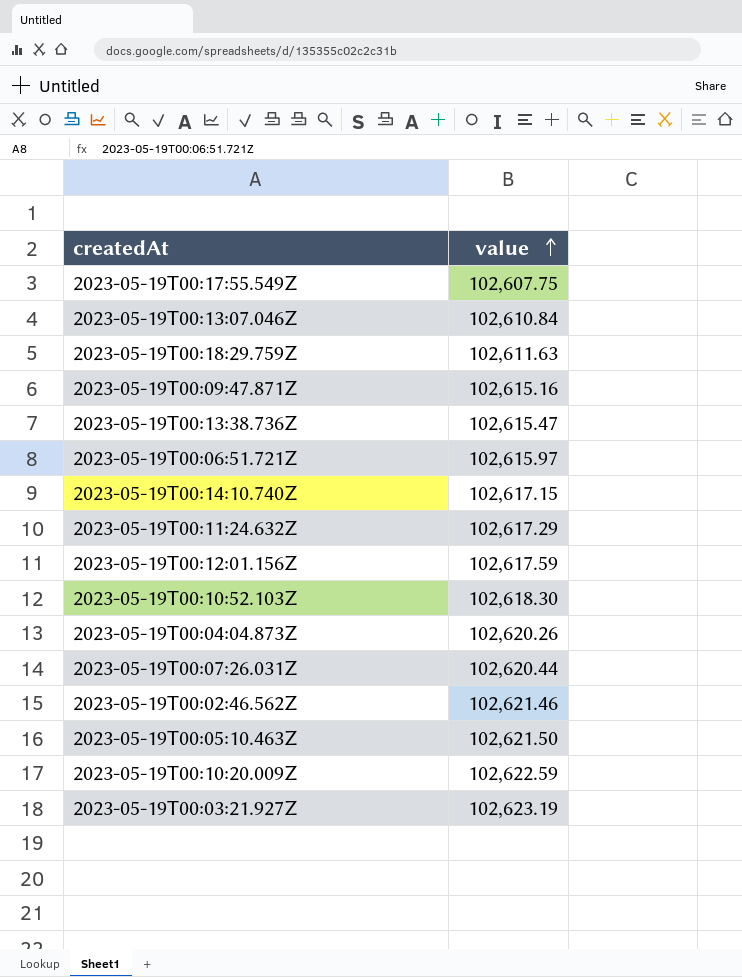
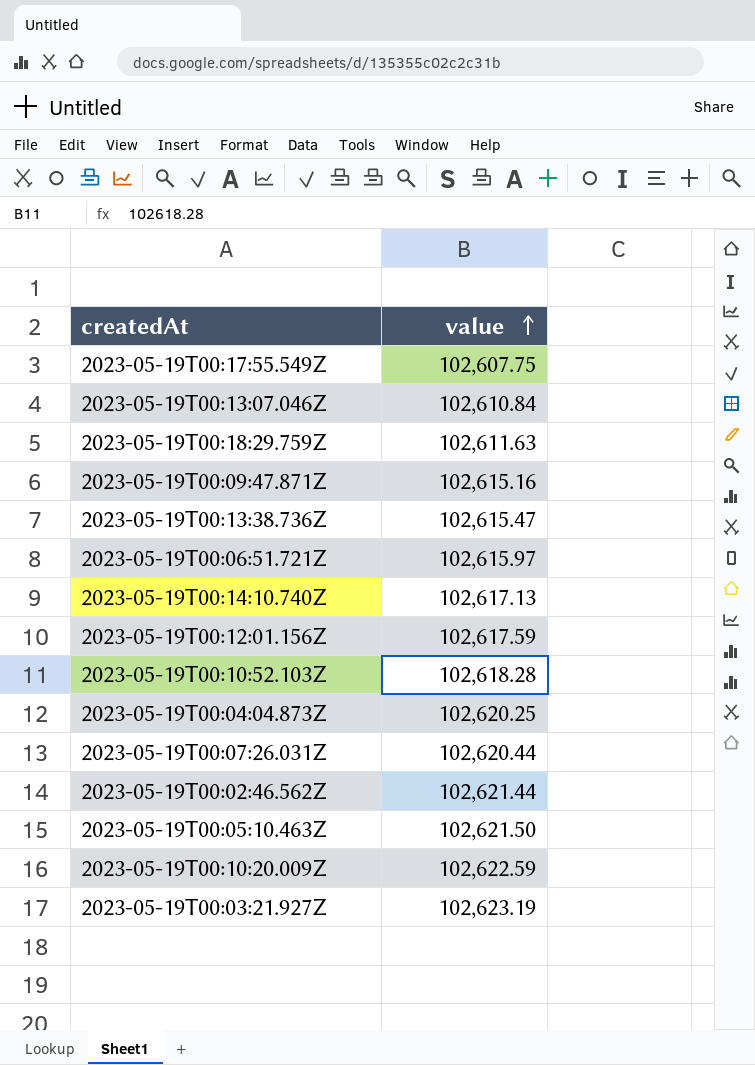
row 2023-05-19T00:11:24.632Z: 102,617.29 -> none
2023-05-19T00:14:10.740Z | value: 102,617.15 -> 102,617.13
2023-05-19T00:10:52.103Z | value: 102,618.30 -> 102,618.28
2023-05-19T00:04:04.873Z | value: 102,620.26 -> 102,620.25
2023-05-19T00:02:46.562Z | value: 102,621.46 -> 102,621.44

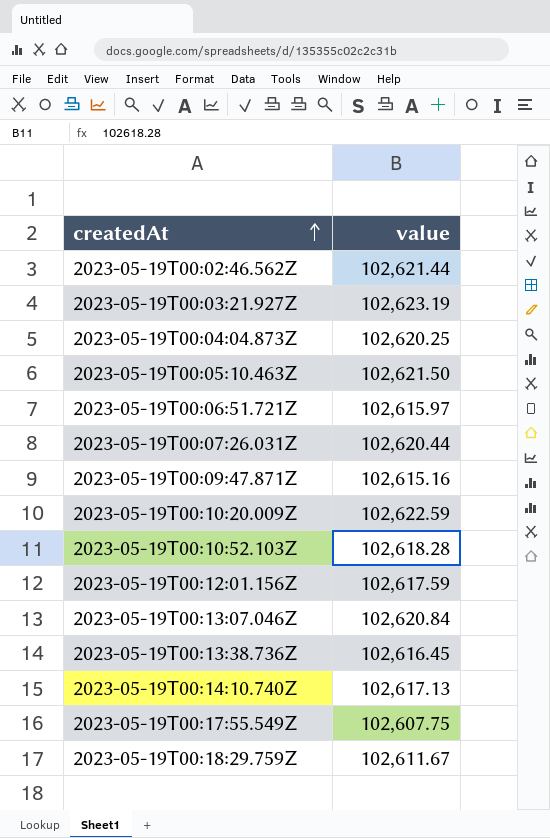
row order: value ascending -> createdAt ascending
2023-05-19T00:13:07.046Z | value: 102,610.84 -> 102,620.84
2023-05-19T00:13:38.736Z | value: 102,615.47 -> 102,616.45
2023-05-19T00:18:29.759Z | value: 102,611.63 -> 102,611.67

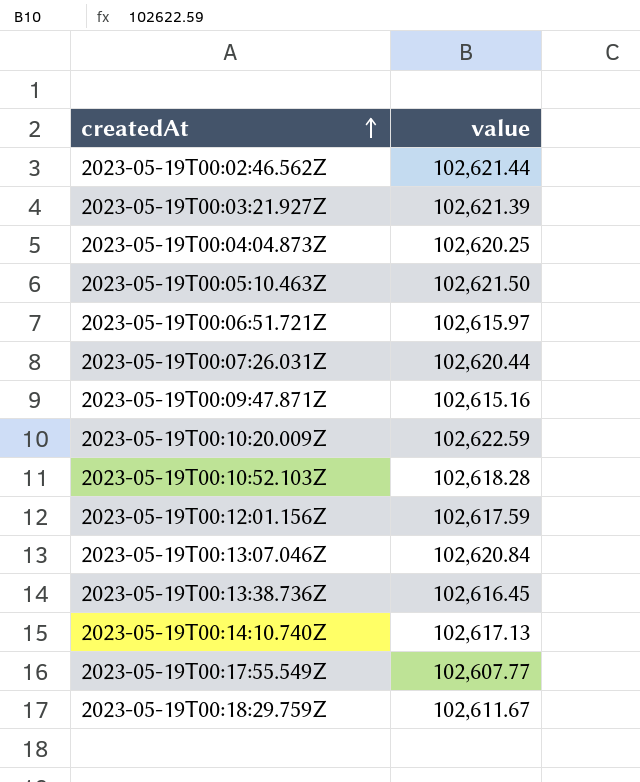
2023-05-19T00:03:21.927Z | value: 102,623.19 -> 102,621.39
2023-05-19T00:17:55.549Z | value: 102,607.75 -> 102,607.77

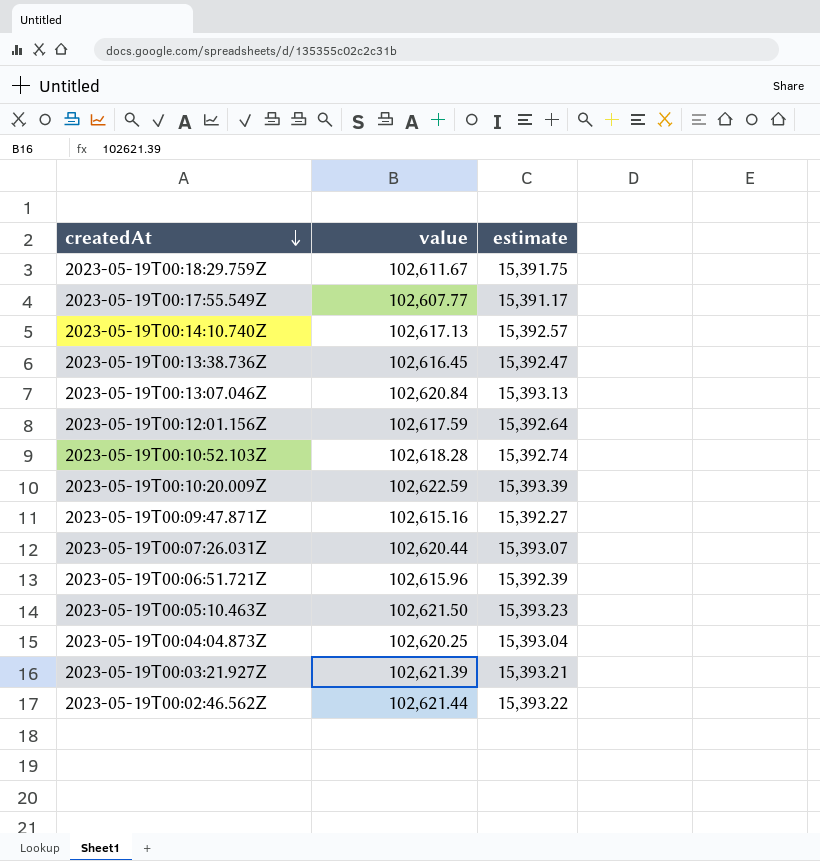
row order: createdAt ascending -> createdAt descending
column estimate | formula: none -> [value] * 0.15
2023-05-19T00:06:51.721Z | value: 102,615.97 -> 102,615.96

